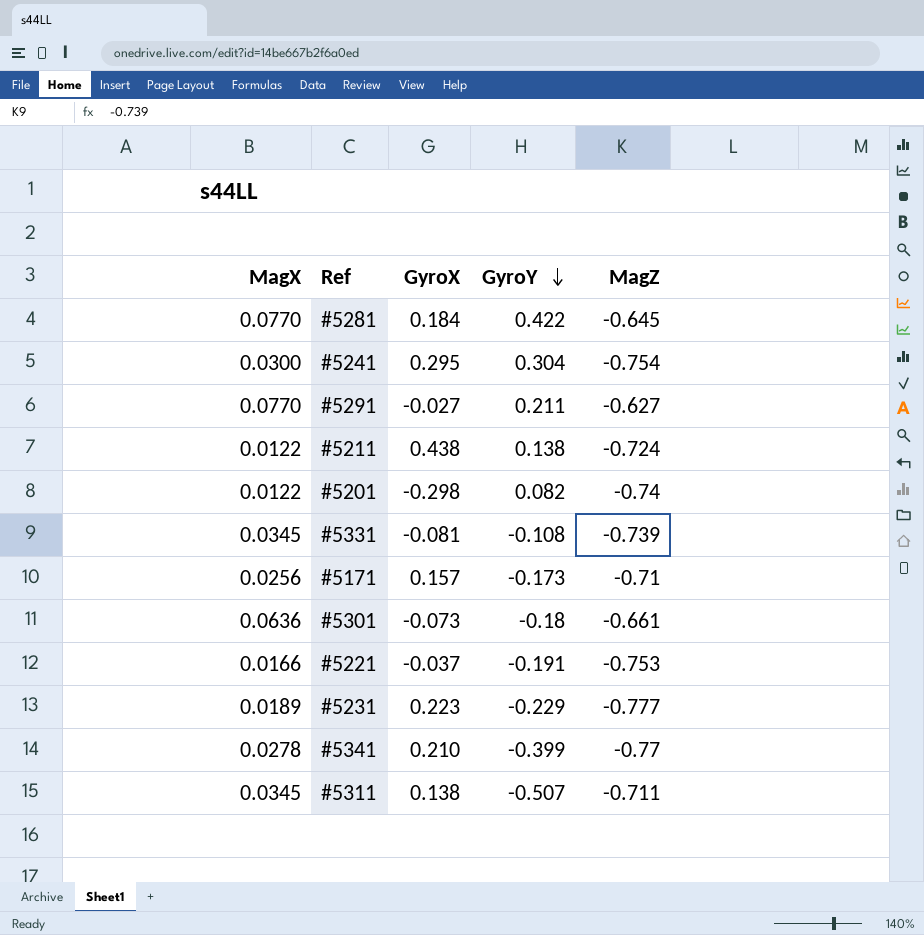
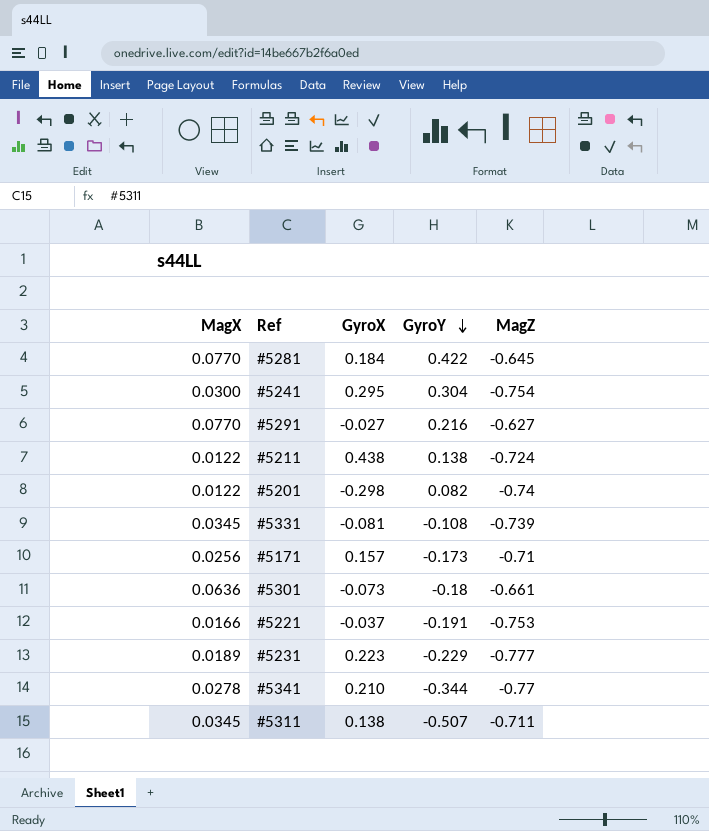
#5291 | GyroY: 0.211 -> 0.216
#5341 | GyroY: -0.399 -> -0.344

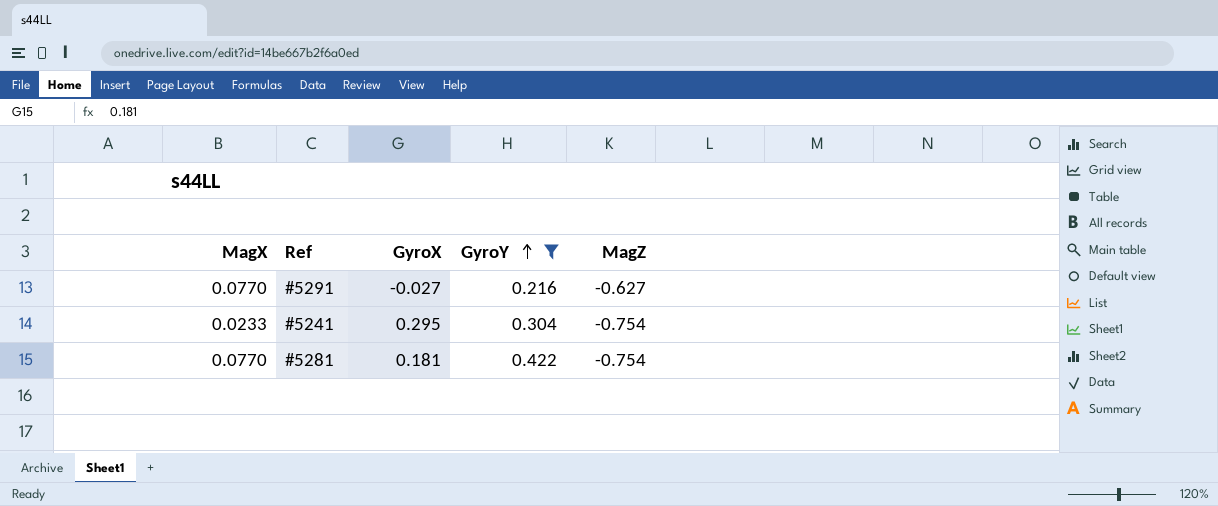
filter: none -> GyroY >= 0.216
row order: GyroY descending -> GyroY ascending
#5241 | MagX: 0.0300 -> 0.0233
#5281 | GyroX: 0.184 -> 0.181
#5281 | MagZ: -0.645 -> -0.754

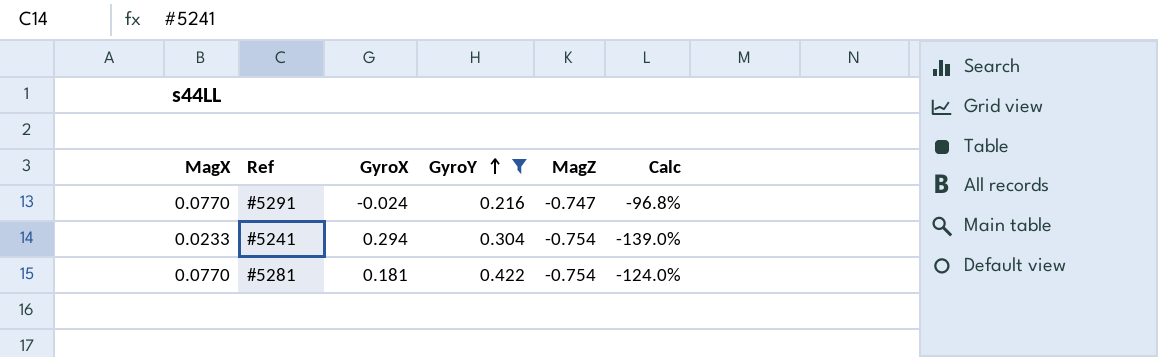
column Calc | formula: none -> ([GyroX] - [MagZ]) / [MagZ]
#5291 | GyroX: -0.027 -> -0.024
#5291 | MagZ: -0.627 -> -0.747
#5241 | GyroX: 0.295 -> 0.294

